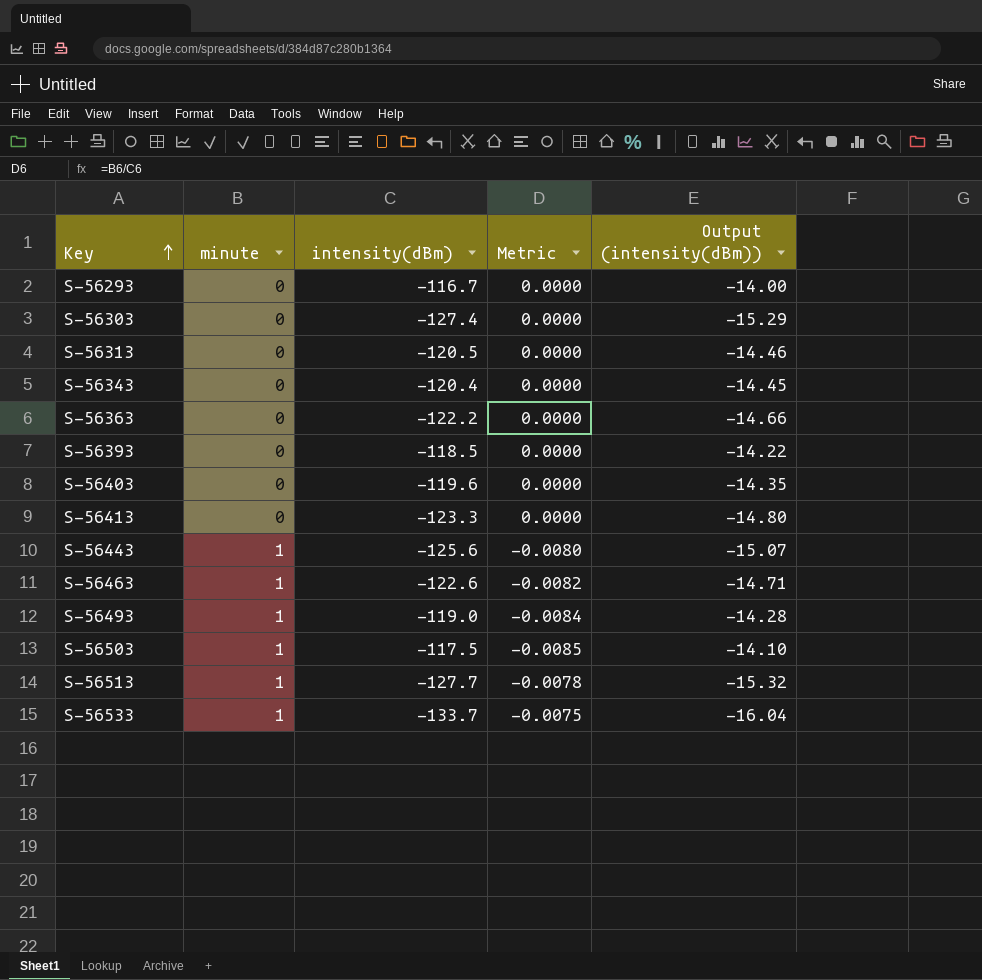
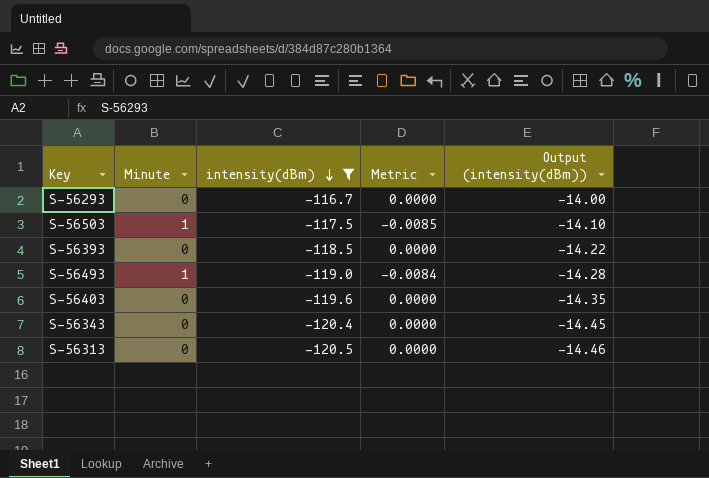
filter: none -> intensity(dBm) >= -120.5
row order: Key ascending -> intensity(dBm) descending
column name: minute -> Minute

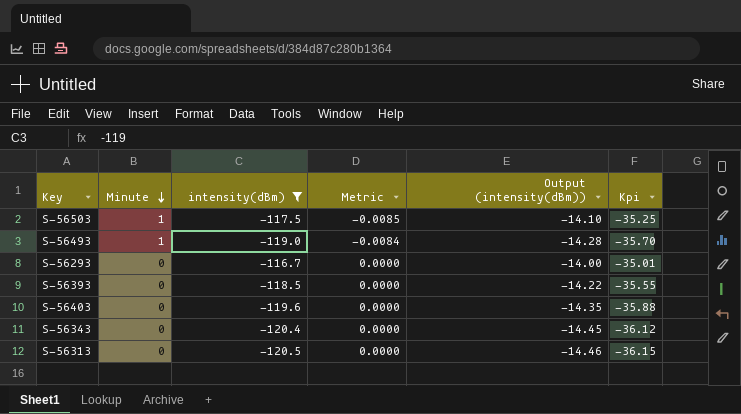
row order: intensity(dBm) descending -> Minute descending
column Kpi | formula: none -> [intensity(dBm)] * 0.3

